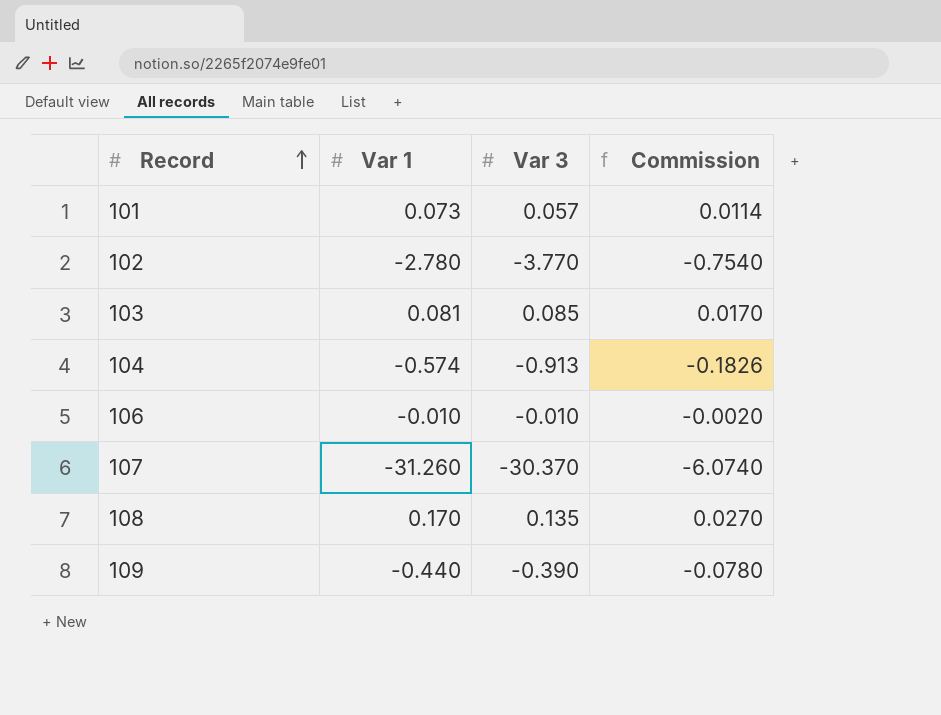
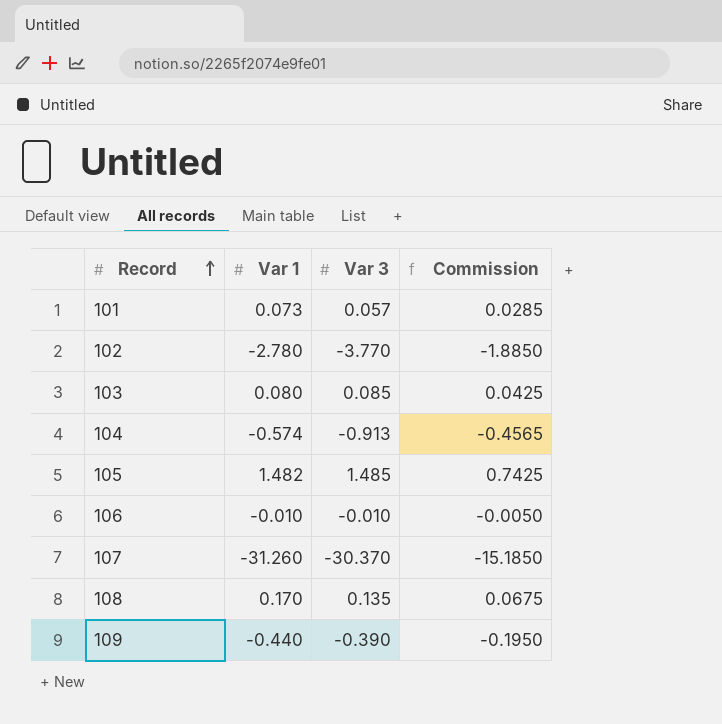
column Commission | formula: [Var 3] * 0.2 -> [Var 3] * 0.5
103 | Var 1: 0.081 -> 0.080
row 105: none -> 1.482 | 1.485 | 0.7425

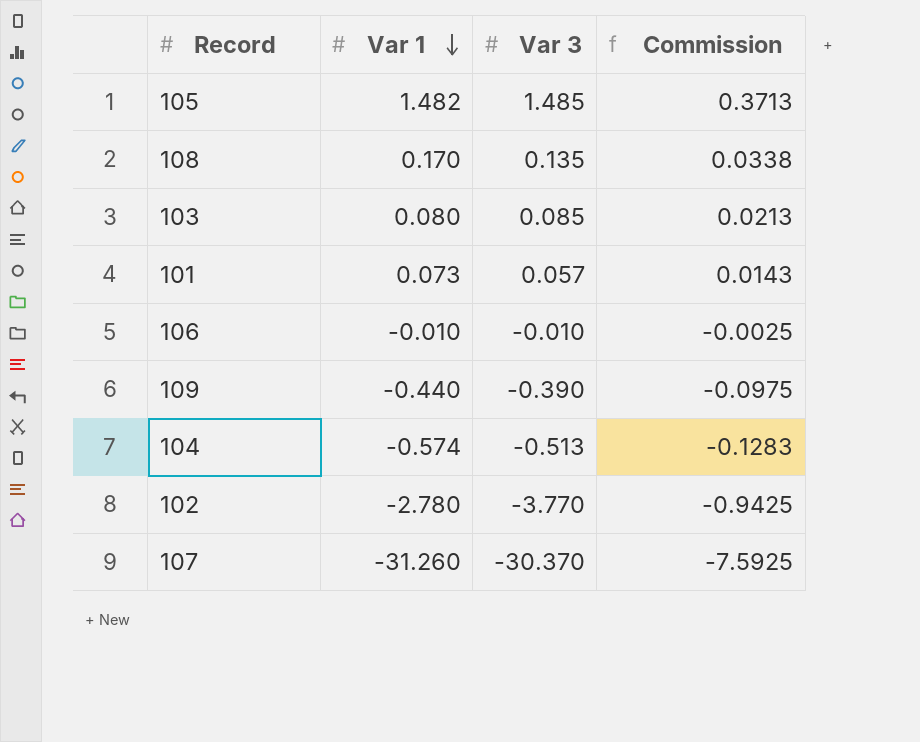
row order: Record ascending -> Var 1 descending
column Commission | formula: [Var 3] * 0.5 -> [Var 3] * 0.25
104 | Var 3: -0.913 -> -0.513

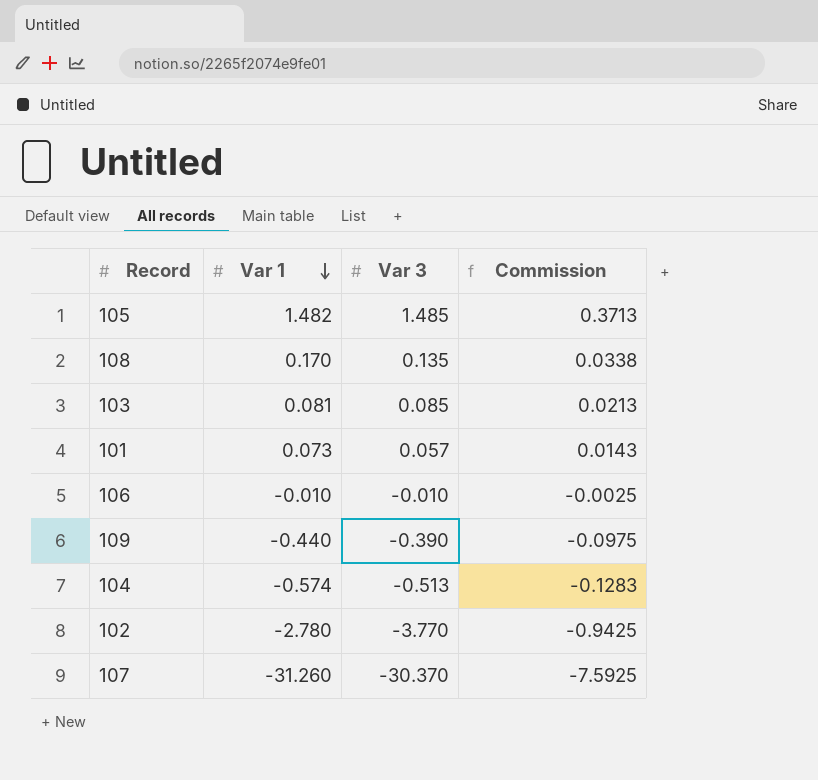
103 | Var 1: 0.080 -> 0.081

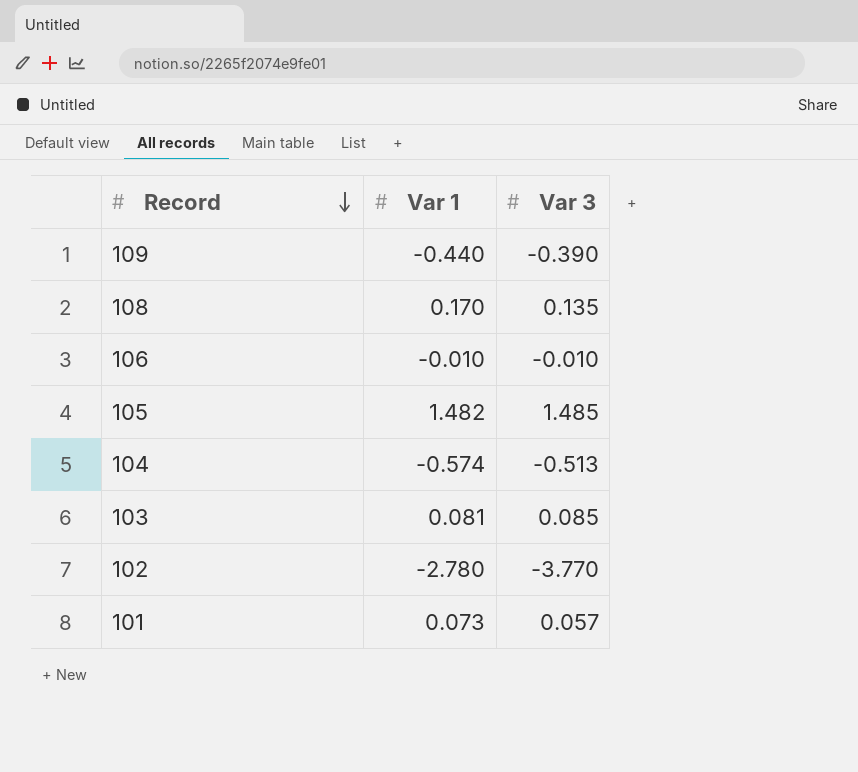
row order: Var 1 descending -> Record descending
column Commission | formula: [Var 3] * 0.25 -> none
row 107: -31.260 | -30.370 | -7.5925 -> none

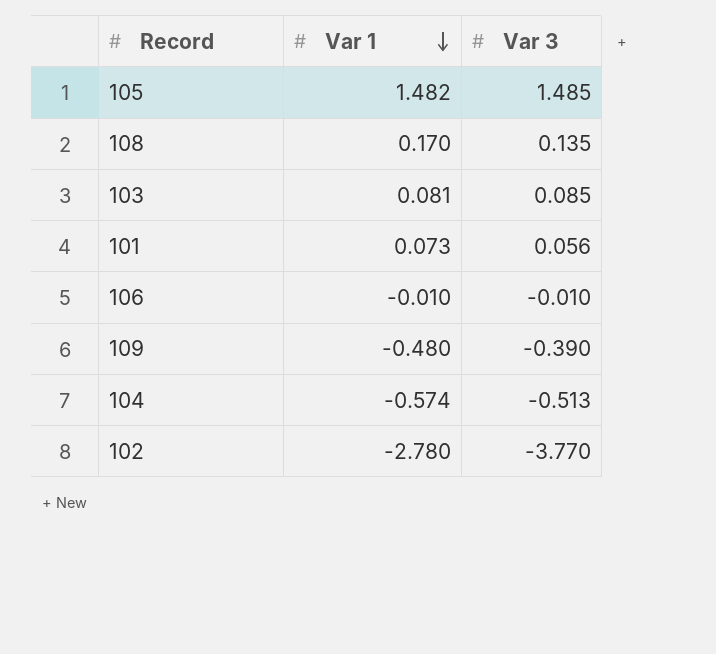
row order: Record descending -> Var 1 descending
101 | Var 3: 0.057 -> 0.056
109 | Var 1: -0.440 -> -0.480

